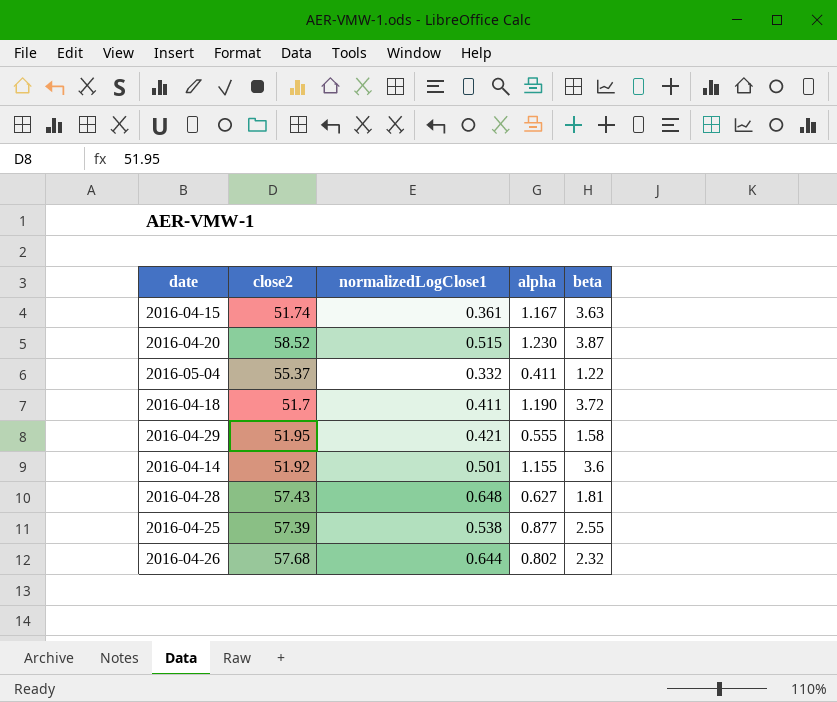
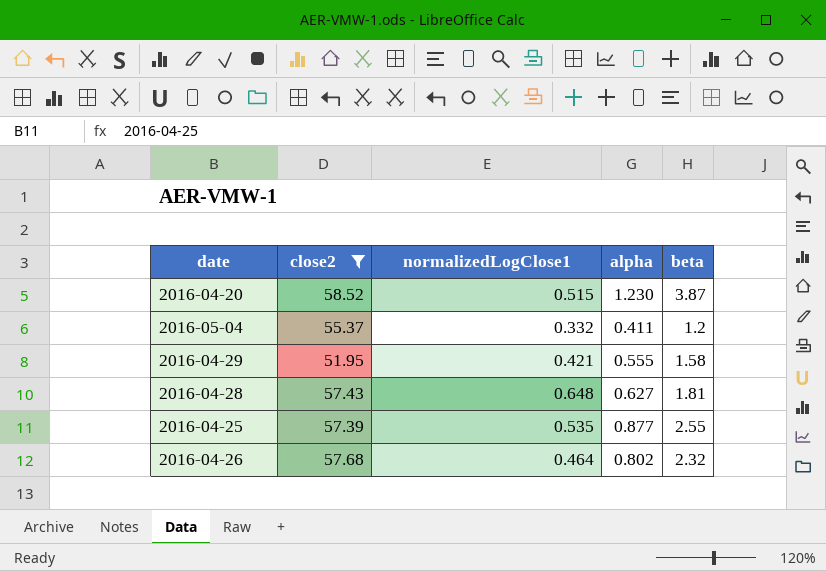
filter: none -> close2 >= 51.95
2016-05-04 | beta: 1.22 -> 1.2
2016-04-25 | normalizedLogClose1: 0.538 -> 0.535
2016-04-26 | normalizedLogClose1: 0.644 -> 0.464

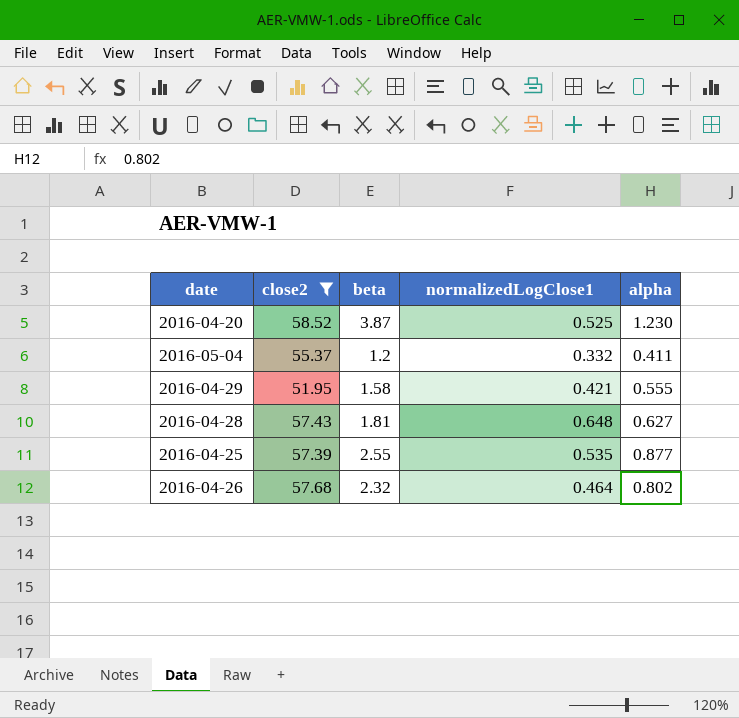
column beta | position: 5 -> 3
2016-04-20 | normalizedLogClose1: 0.515 -> 0.525

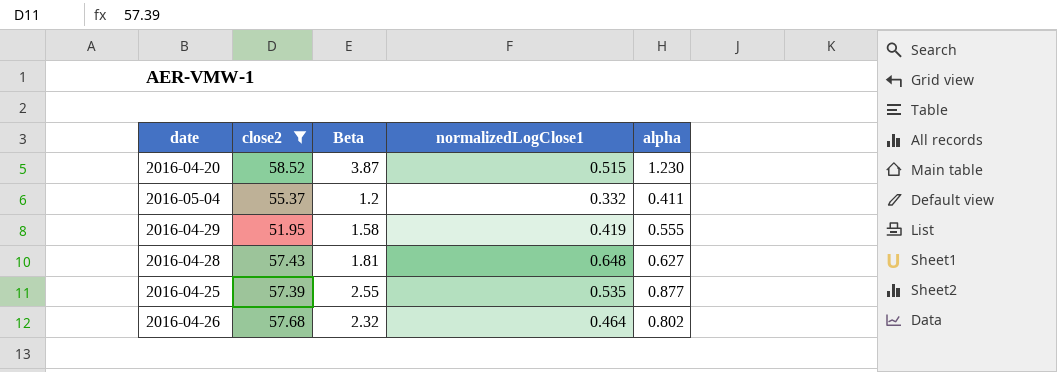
column name: beta -> Beta
2016-04-20 | normalizedLogClose1: 0.525 -> 0.515
2016-04-29 | normalizedLogClose1: 0.421 -> 0.419

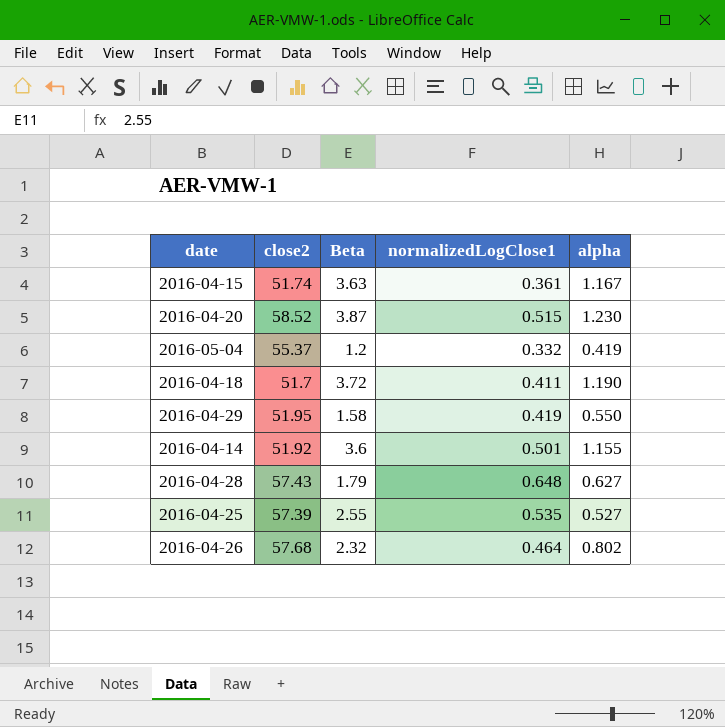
filter: close2 >= 51.95 -> none
2016-05-04 | alpha: 0.411 -> 0.419
2016-04-29 | alpha: 0.555 -> 0.550
2016-04-28 | Beta: 1.81 -> 1.79
2016-04-25 | alpha: 0.877 -> 0.527

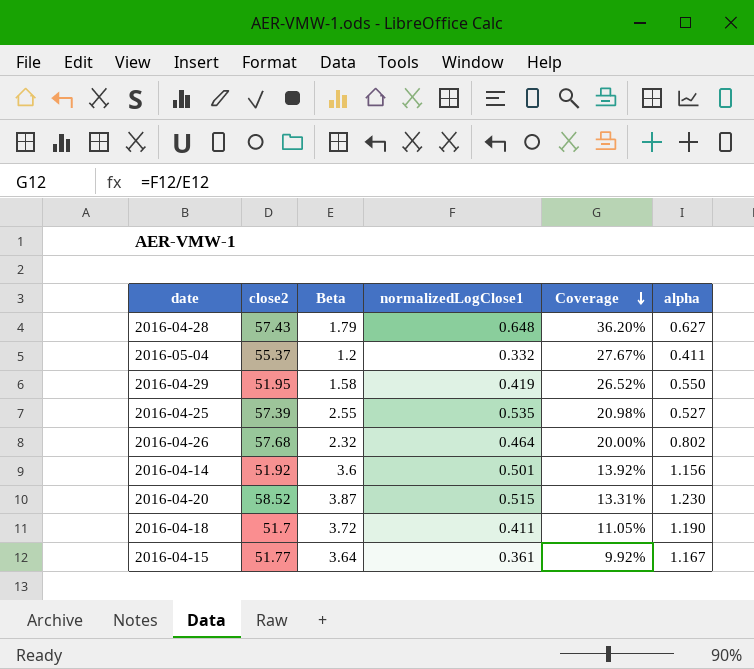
row order: none -> Coverage descending
column Coverage | formula: none -> [normalizedLogClose1] / [Beta]
2016-05-04 | alpha: 0.419 -> 0.411
2016-04-14 | alpha: 1.155 -> 1.156
2016-04-15 | close2: 51.74 -> 51.77
2016-04-15 | Beta: 3.63 -> 3.64

